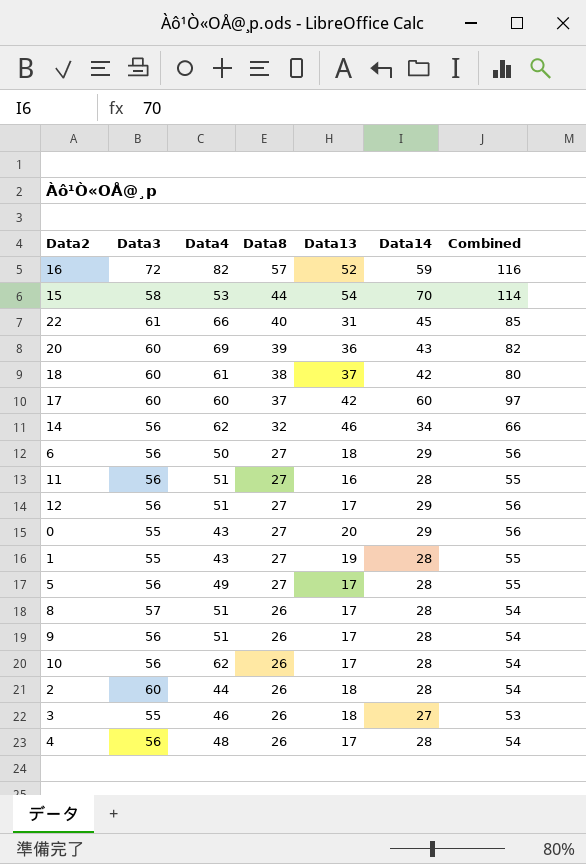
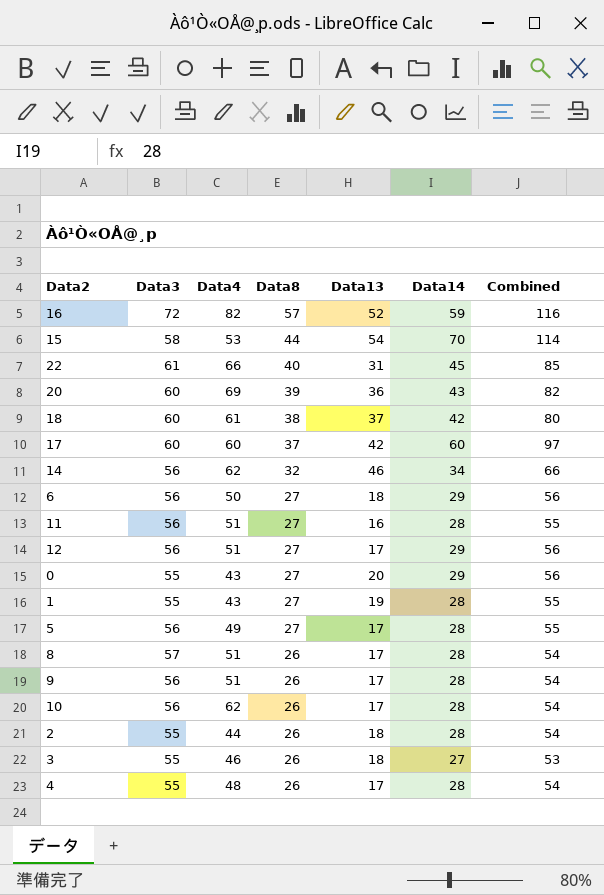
2 | Data3: 60 -> 55
4 | Data3: 56 -> 55

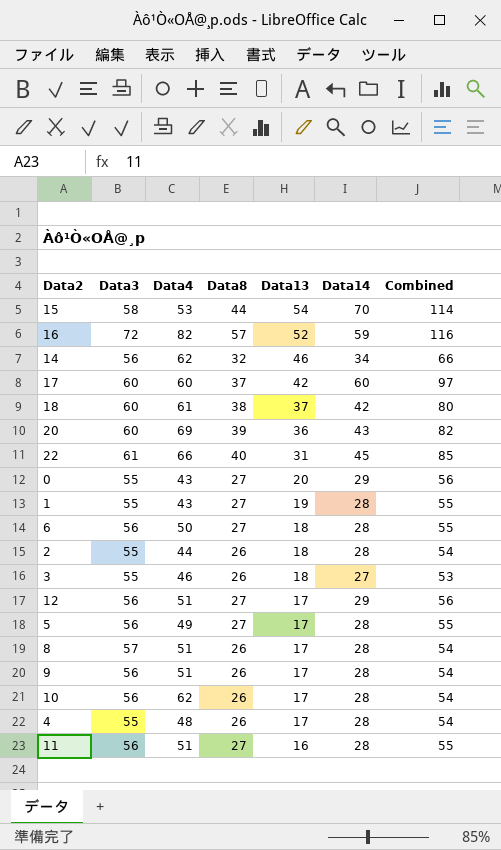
row order: Data8 descending -> Data13 descending
6 | Data14: 29 -> 28
6 | Combined: 56 -> 55

